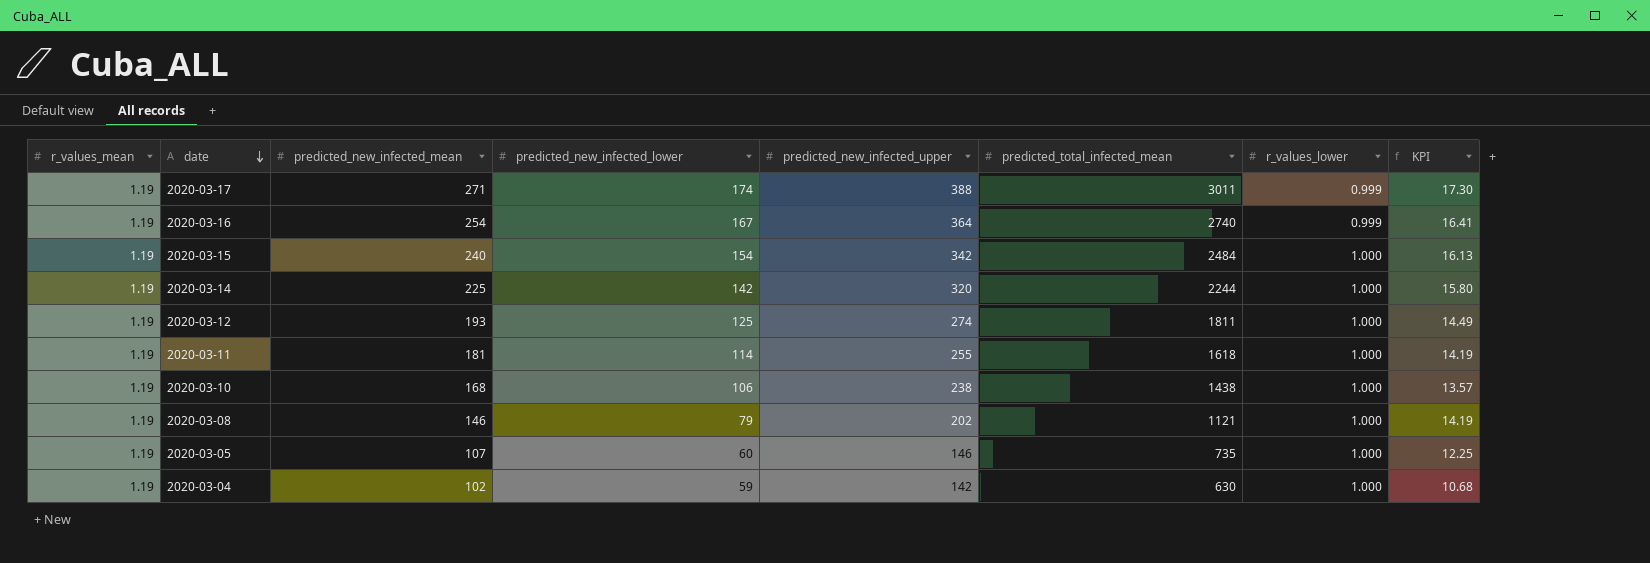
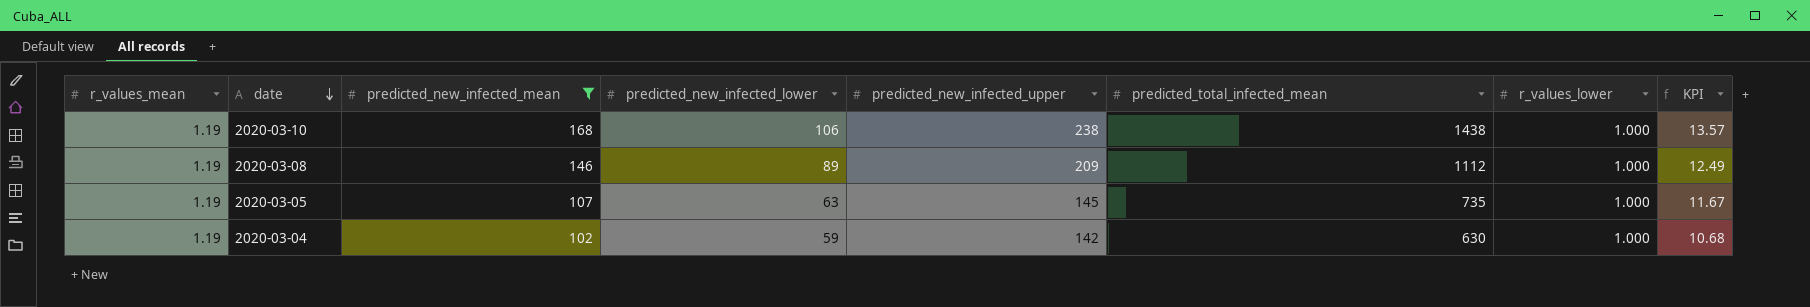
filter: none -> predicted_new_infected_mean <= 168
2020-03-08 | predicted_new_infected_lower: 79 -> 89
2020-03-08 | predicted_new_infected_upper: 202 -> 209
2020-03-08 | predicted_total_infected_mean: 1121 -> 1112
2020-03-08 | KPI: 14.19 -> 12.49
2020-03-05 | predicted_new_infected_lower: 60 -> 63
2020-03-05 | predicted_new_infected_upper: 146 -> 145
2020-03-05 | KPI: 12.25 -> 11.67

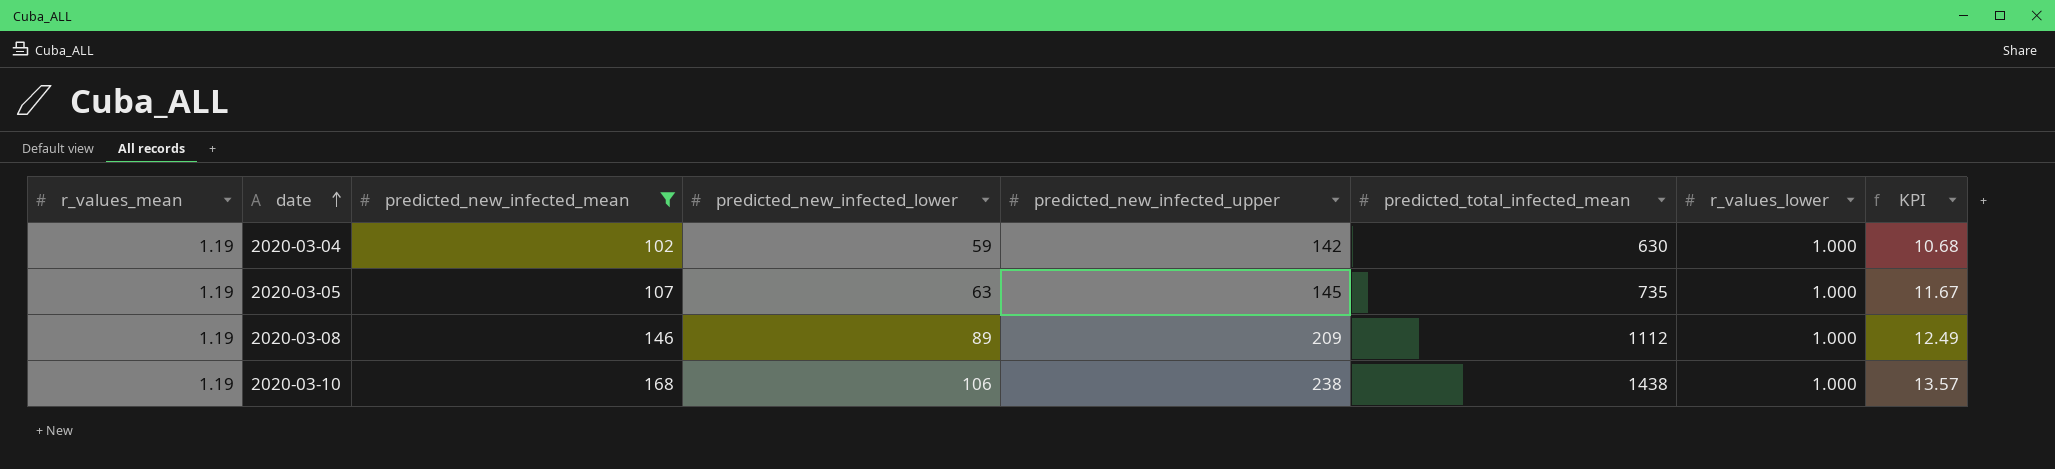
row order: date descending -> date ascending

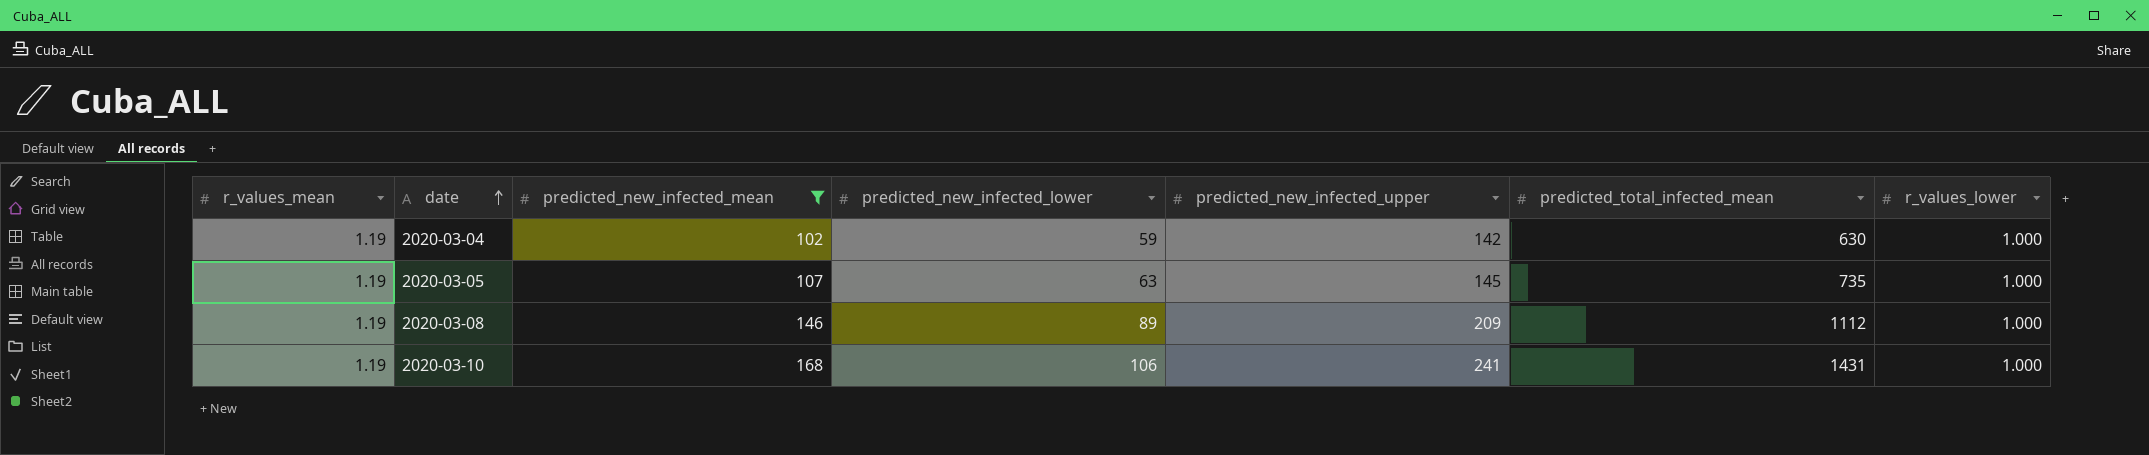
column KPI | formula: [predicted_total_infected_mean] / [predicted_new_infected_lower] -> none
2020-03-10 | predicted_new_infected_upper: 238 -> 241
2020-03-10 | predicted_total_infected_mean: 1438 -> 1431

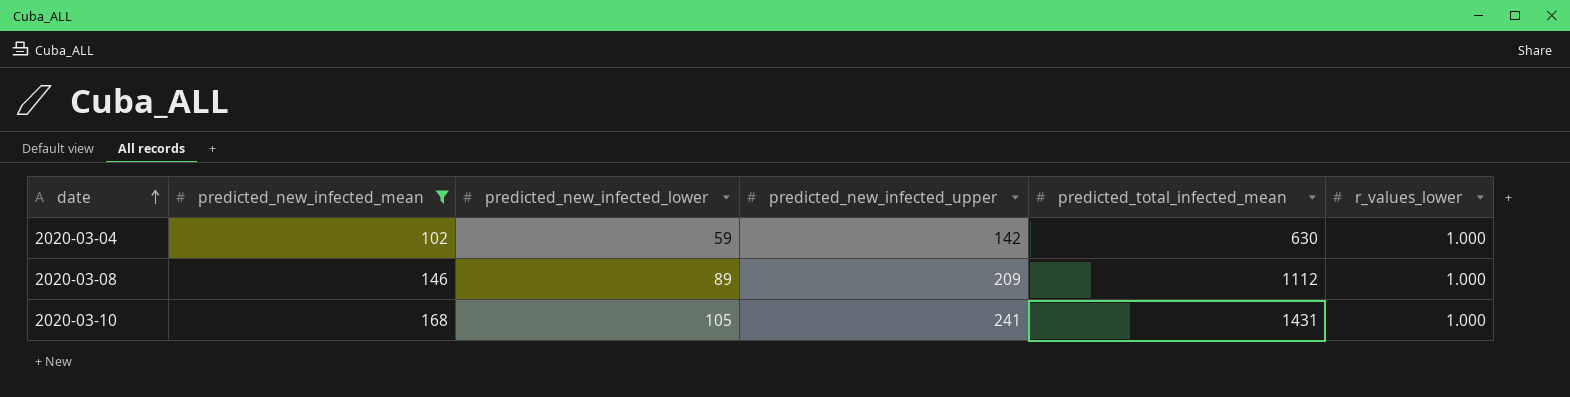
column r_values_mean | position: 1 -> none
row 2020-03-05: 1.19 | 107 | 63 | 145 | 735 | 1.000 -> none
2020-03-10 | predicted_new_infected_lower: 106 -> 105

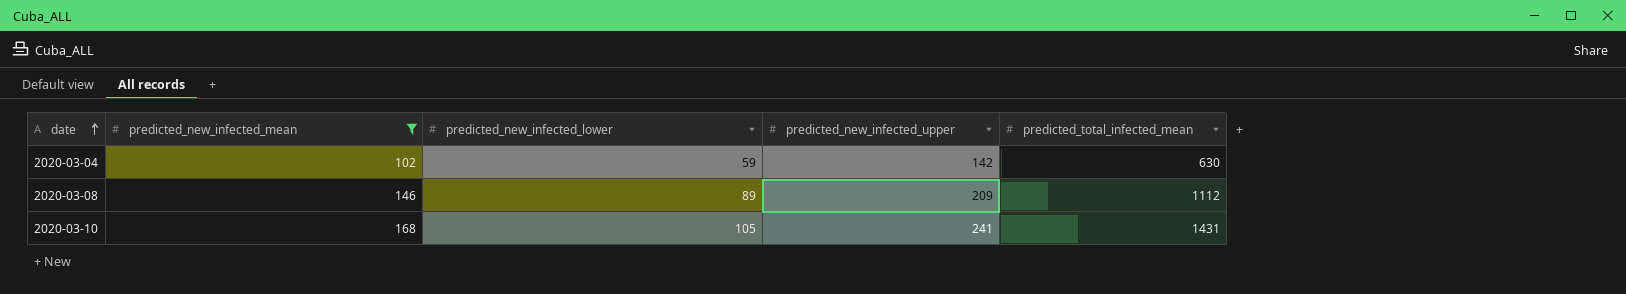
column r_values_lower | position: 6 -> none

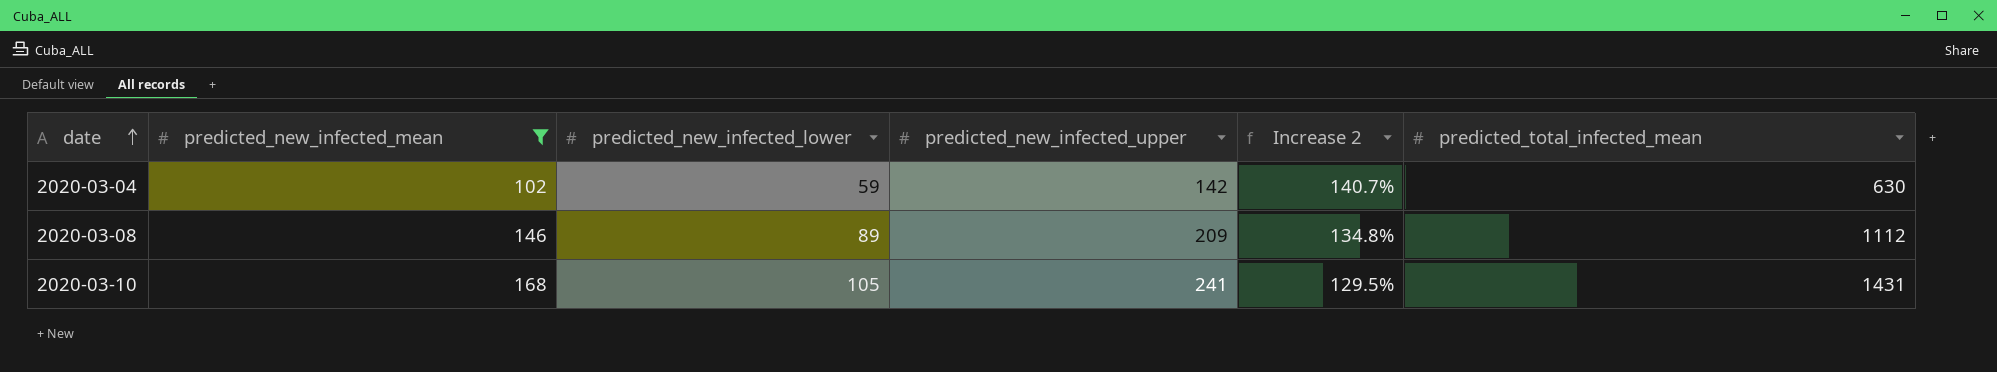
column Increase 2 | formula: none -> ([predicted_new_infected_upper] - [predicted_new_infected_lower]) / [predicted_new_infected_lower]

